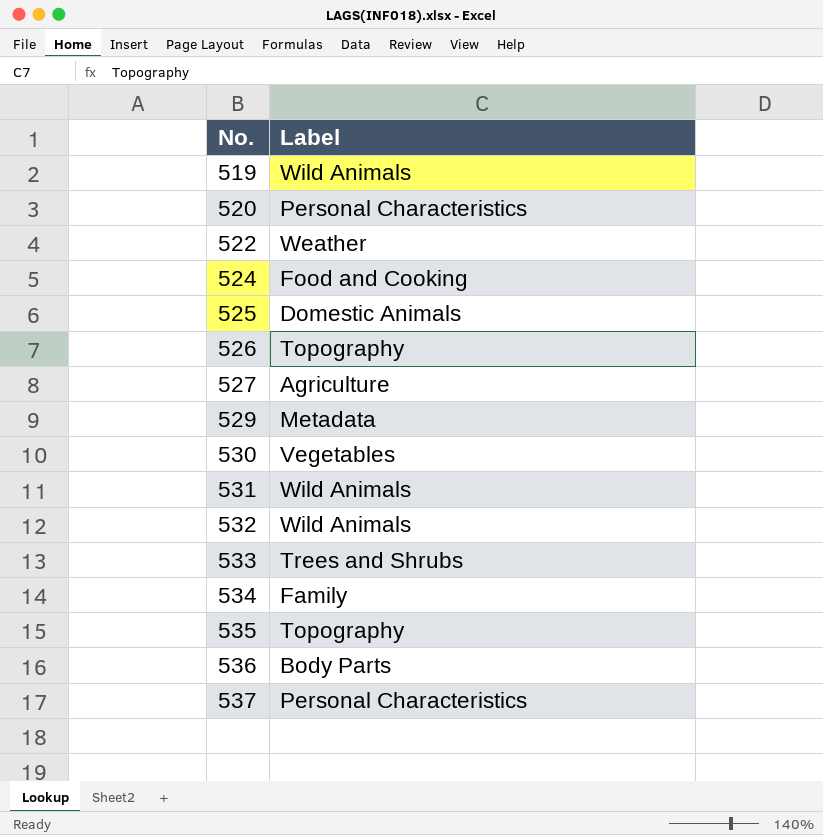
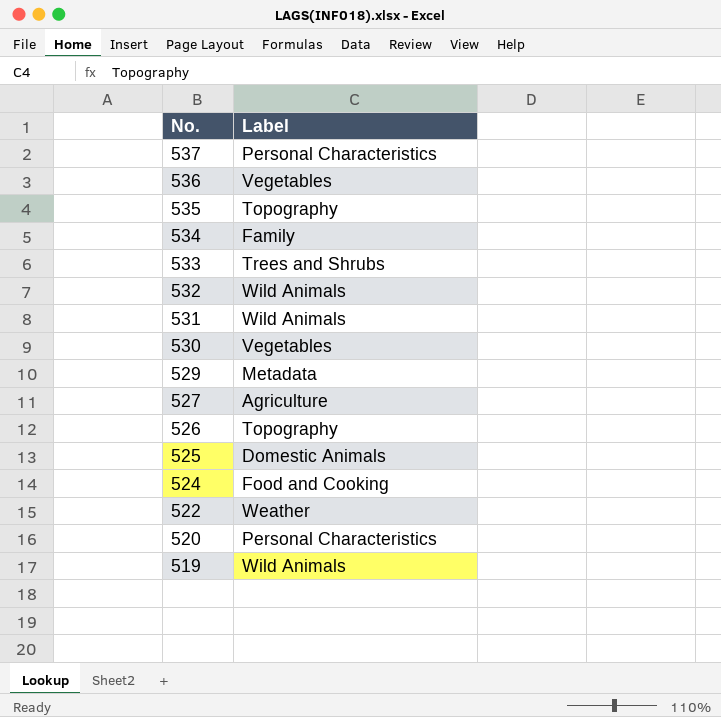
row order: No. ascending -> No. descending
536 | Label: Body Parts -> Vegetables

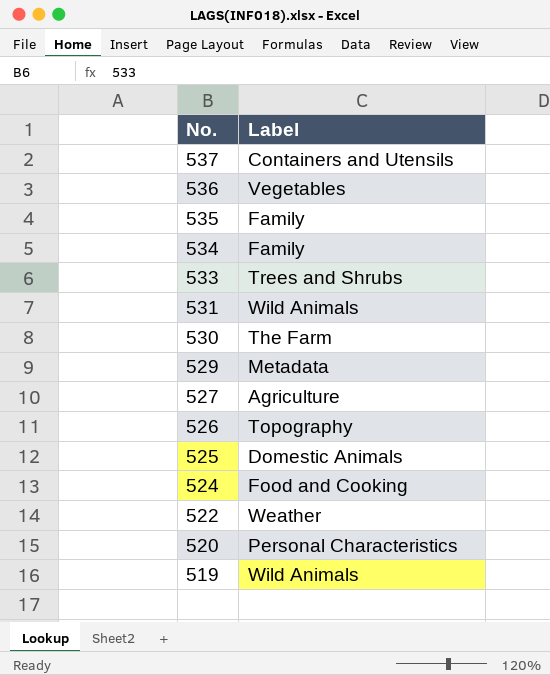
row 532: Wild Animals -> none
537 | Label: Personal Characteristics -> Containers and Utensils
535 | Label: Topography -> Family
530 | Label: Vegetables -> The Farm

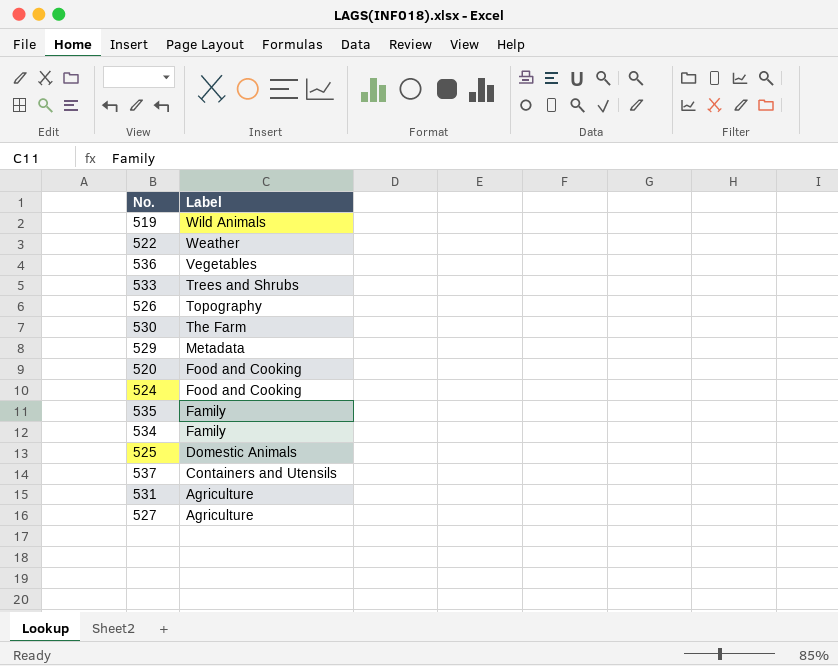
row order: No. descending -> Label descending
520 | Label: Personal Characteristics -> Food and Cooking
531 | Label: Wild Animals -> Agriculture

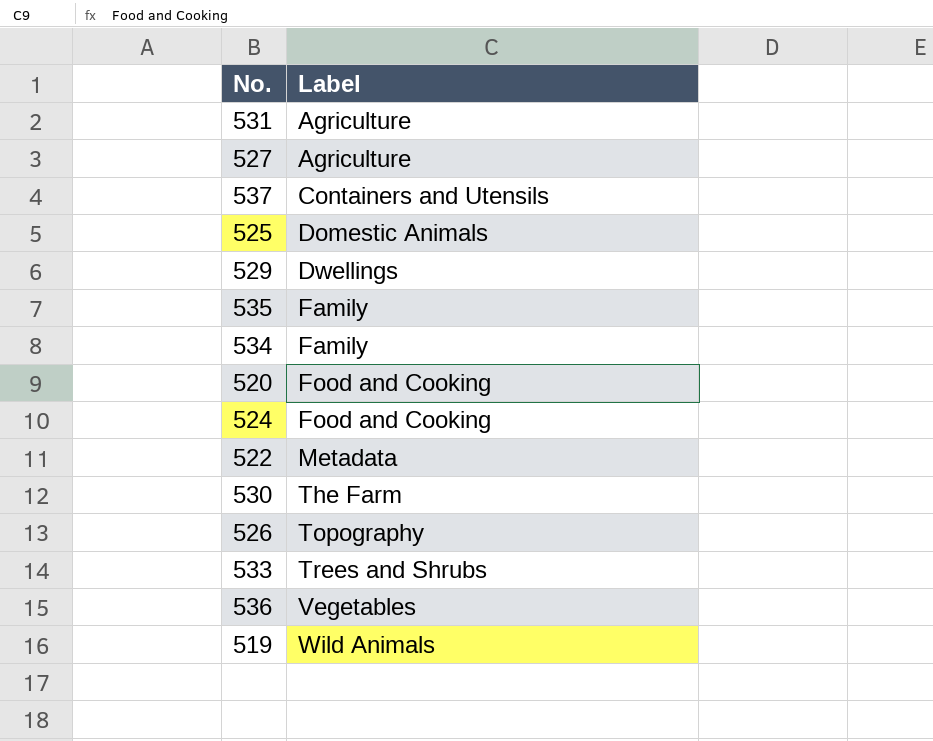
row order: Label descending -> Label ascending
529 | Label: Metadata -> Dwellings
522 | Label: Weather -> Metadata

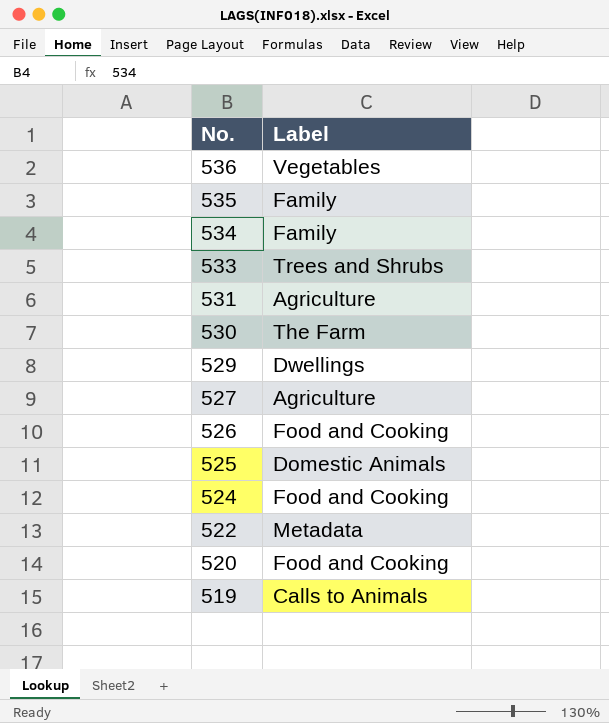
row order: Label ascending -> No. descending
row 537: Containers and Utensils -> none
526 | Label: Topography -> Food and Cooking
519 | Label: Wild Animals -> Calls to Animals

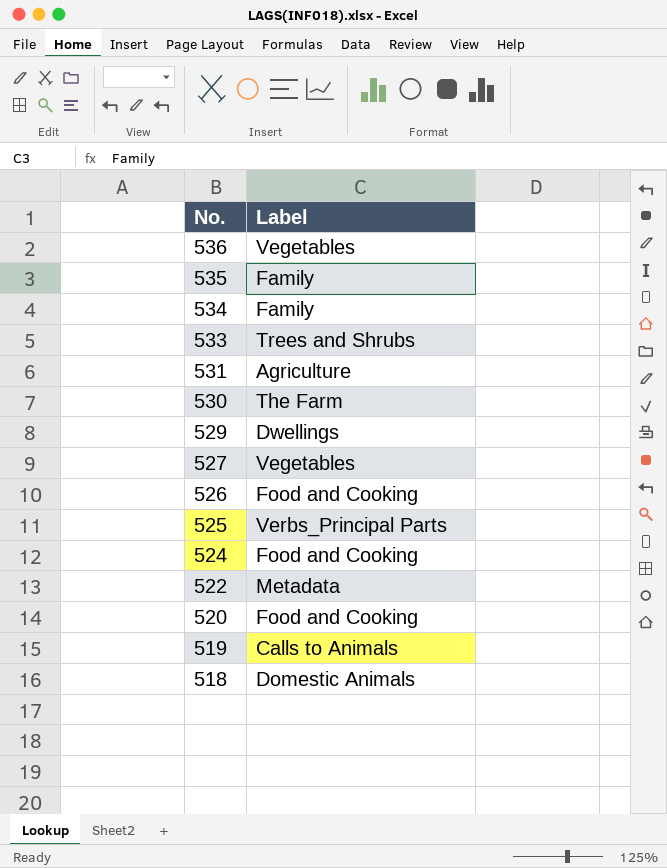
527 | Label: Agriculture -> Vegetables
525 | Label: Domestic Animals -> Verbs_Principal Parts
row 518: none -> Domestic Animals

